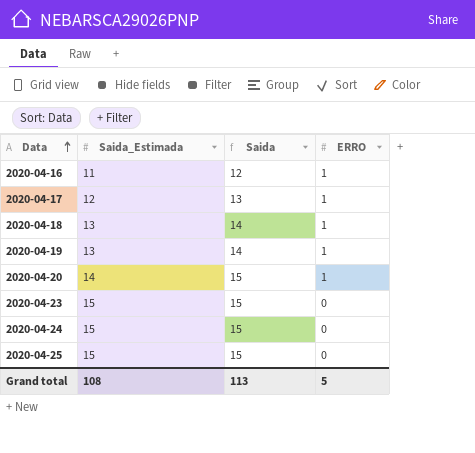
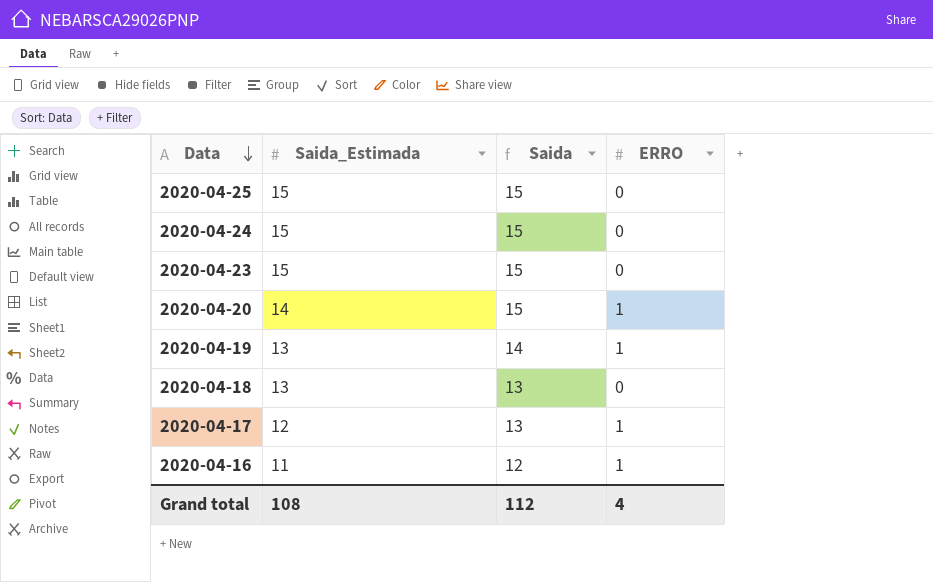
row order: Data ascending -> Data descending
2020-04-18 | Saida: 14 -> 13
2020-04-18 | ERRO: 1 -> 0
Grand total | Saida: 113 -> 112
Grand total | ERRO: 5 -> 4

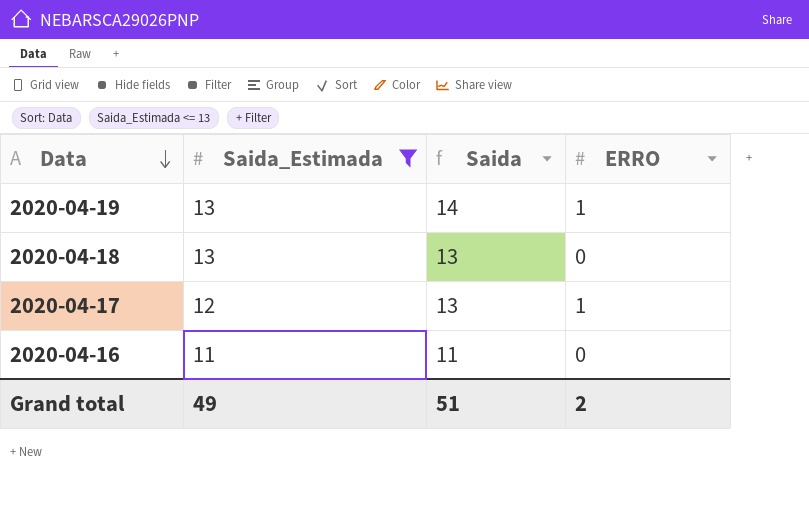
filter: none -> Saida_Estimada <= 13
2020-04-16 | Saida: 12 -> 11
2020-04-16 | ERRO: 1 -> 0
Grand total | Saida_Estimada: 108 -> 49
Grand total | Saida: 112 -> 51
Grand total | ERRO: 4 -> 2

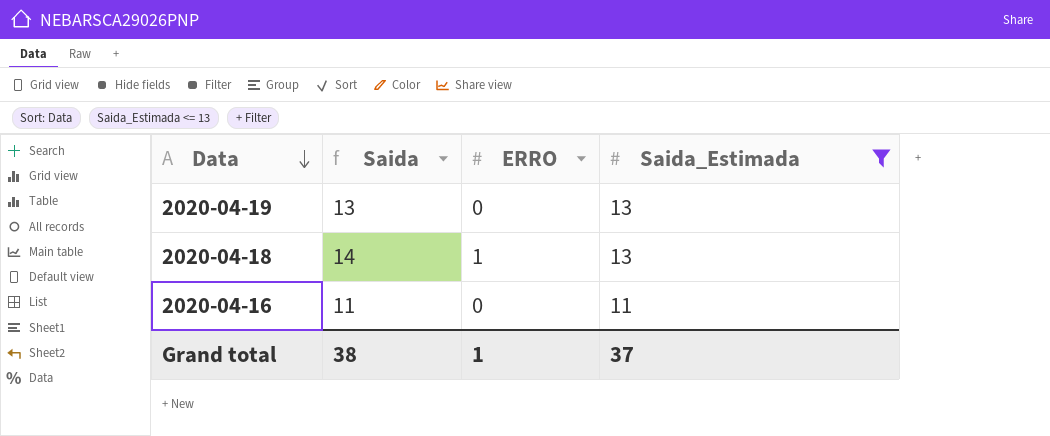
column Saida_Estimada | position: 2 -> 4
row 2020-04-17: 12 | 13 | 1 -> none
2020-04-19 | Saida: 14 -> 13
2020-04-19 | ERRO: 1 -> 0
2020-04-18 | Saida: 13 -> 14
2020-04-18 | ERRO: 0 -> 1
Grand total | Saida: 51 -> 38
Grand total | ERRO: 2 -> 1
Grand total | Saida_Estimada: 49 -> 37

